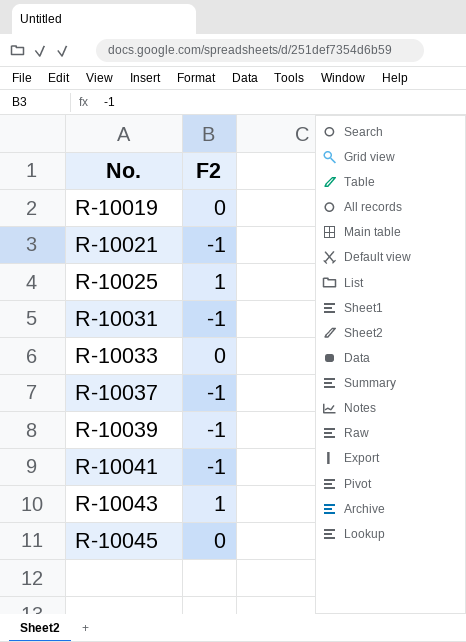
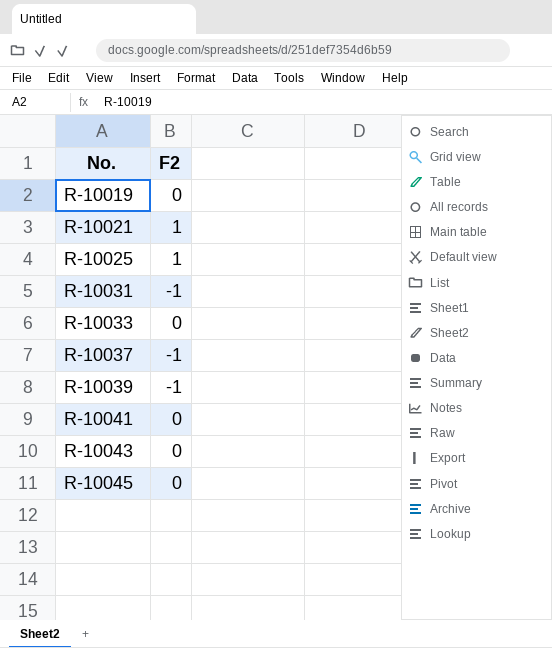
R-10021 | F2: -1 -> 1
R-10041 | F2: -1 -> 0
R-10043 | F2: 1 -> 0

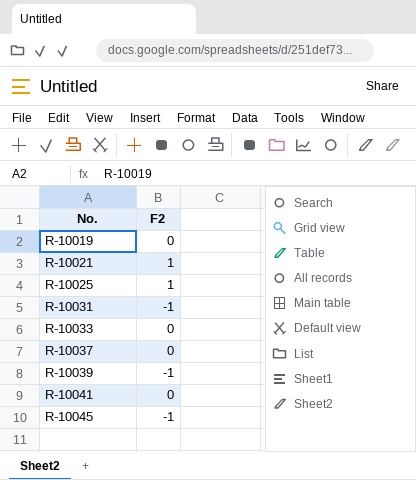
row R-10043: 0 -> none
R-10037 | F2: -1 -> 0
R-10045 | F2: 0 -> -1

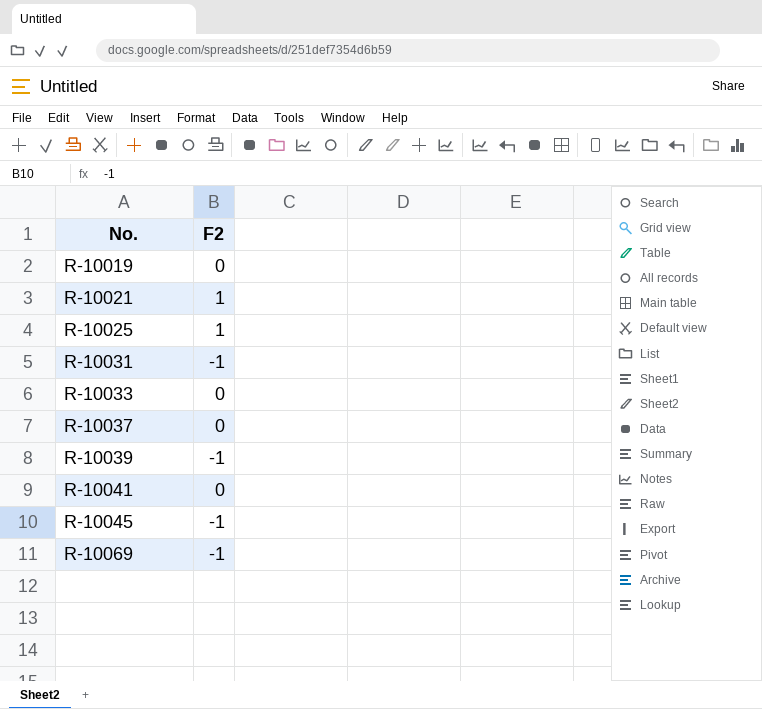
row R-10069: none -> -1

